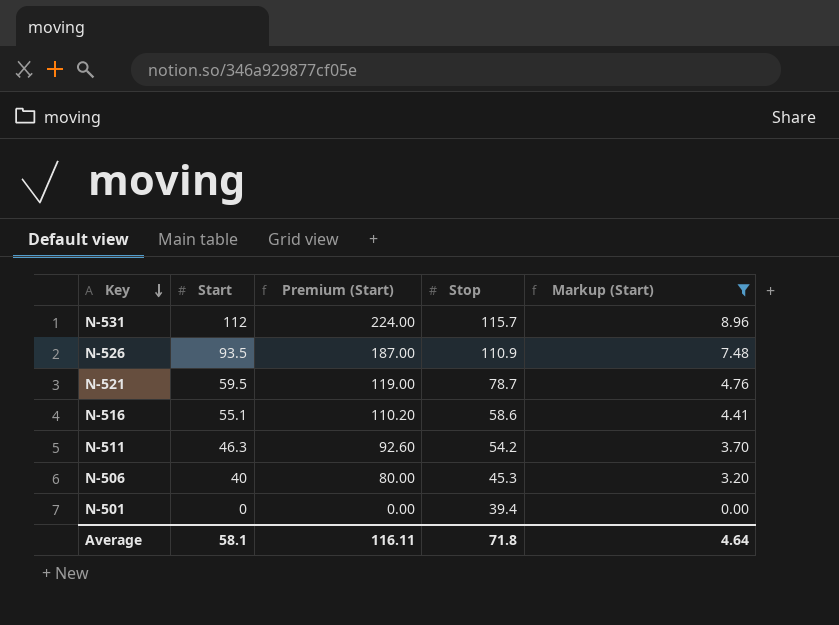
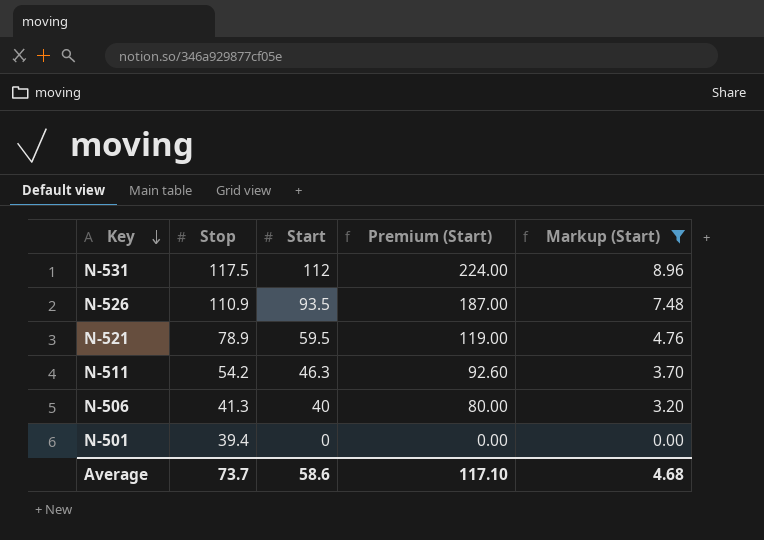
column Stop | position: 4 -> 2
row N-516: 55.1 | 110.20 | 58.6 | 4.41 -> none
N-531 | Stop: 115.7 -> 117.5
N-521 | Stop: 78.7 -> 78.9
N-506 | Stop: 45.3 -> 41.3
Average | Stop: 71.8 -> 73.7
Average | Start: 58.1 -> 58.6
Average | Premium (Start): 116.11 -> 117.10
Average | Markup (Start): 4.64 -> 4.68

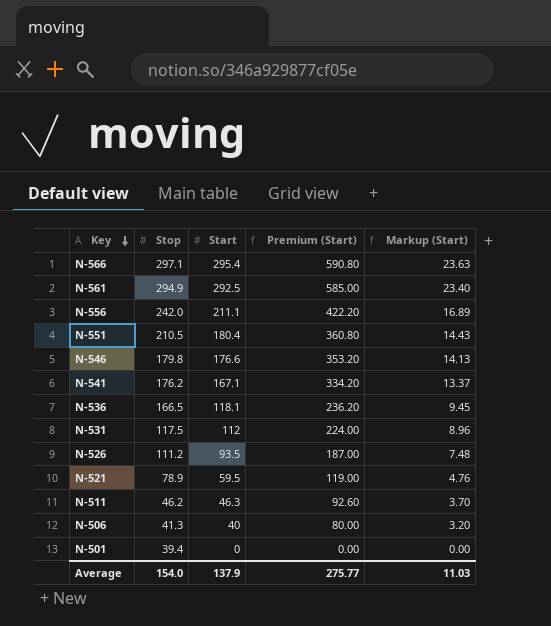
filter: Markup (Start) <= 8.96 -> none
N-526 | Stop: 110.9 -> 111.2
N-511 | Stop: 54.2 -> 46.2
Average | Stop: 73.7 -> 154.0
Average | Start: 58.6 -> 137.9
Average | Premium (Start): 117.10 -> 275.77
Average | Markup (Start): 4.68 -> 11.03

